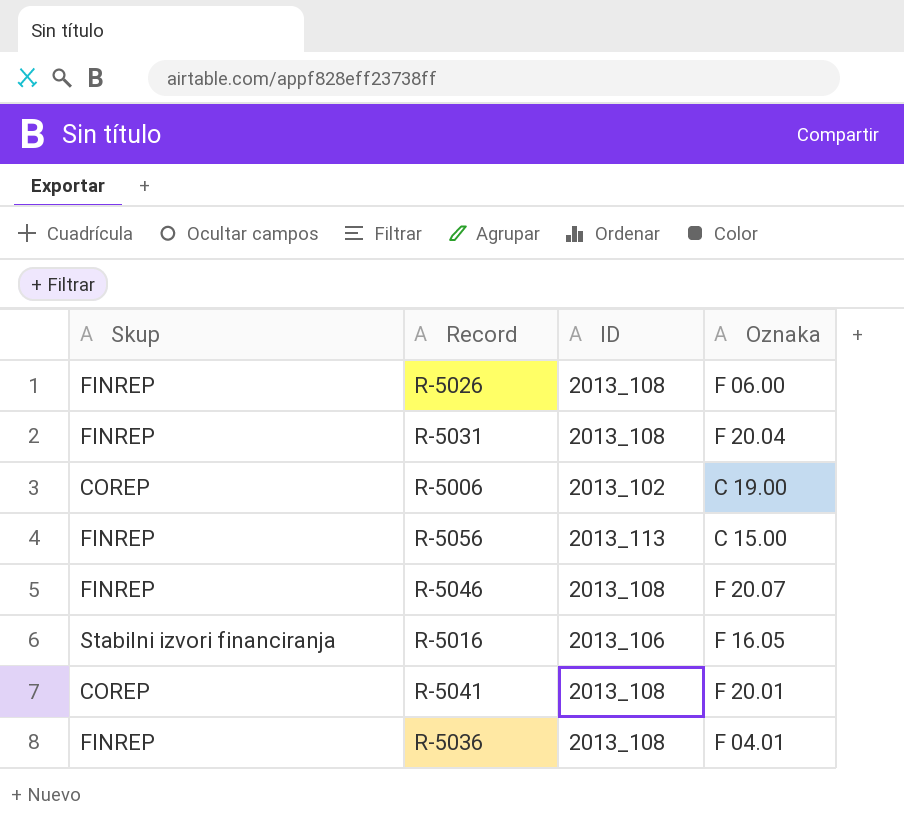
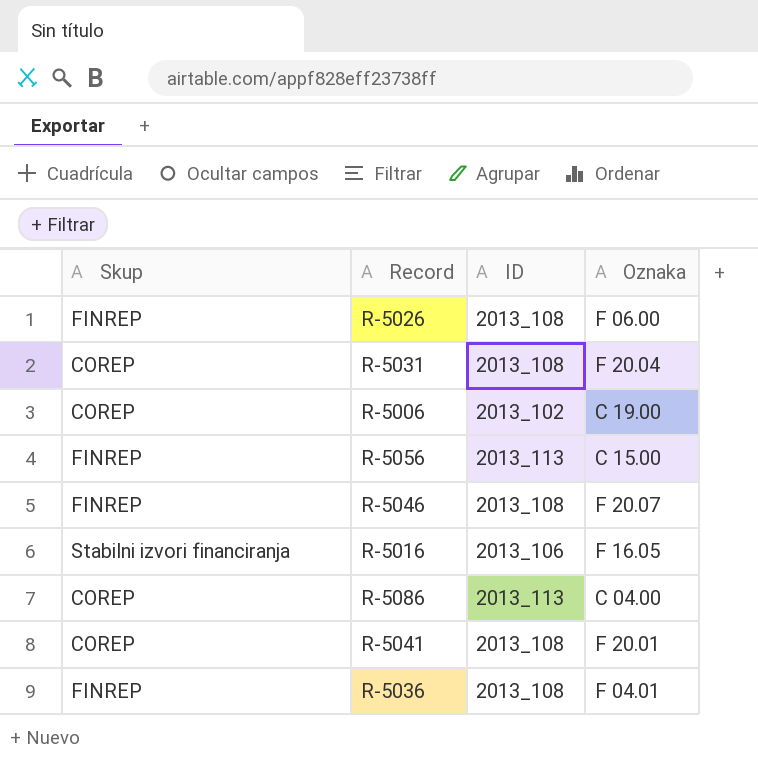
R-5031 | Skup: FINREP -> COREP
row R-5086: none -> COREP | 2013_113 | C 04.00

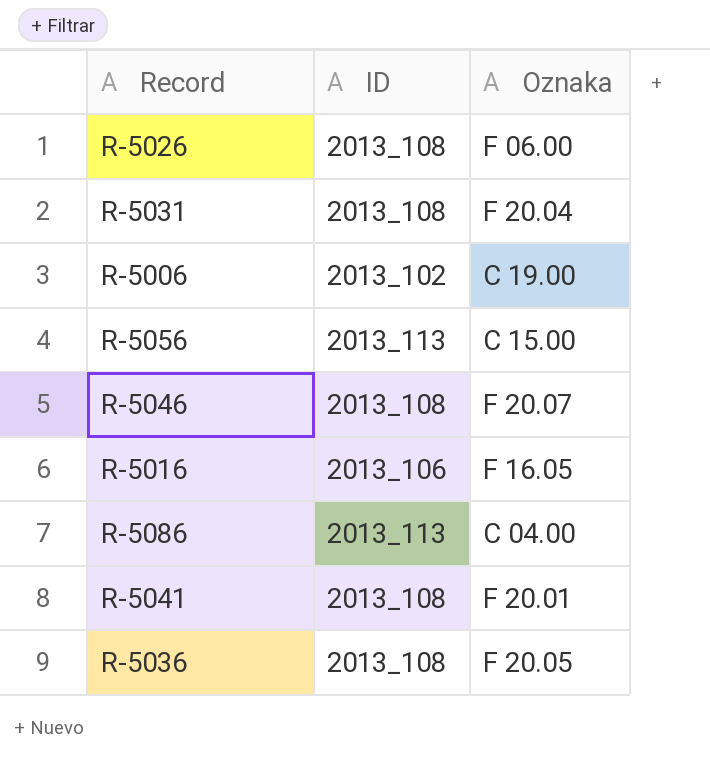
column Skup | position: 1 -> none
R-5036 | Oznaka: F 04.01 -> F 20.05

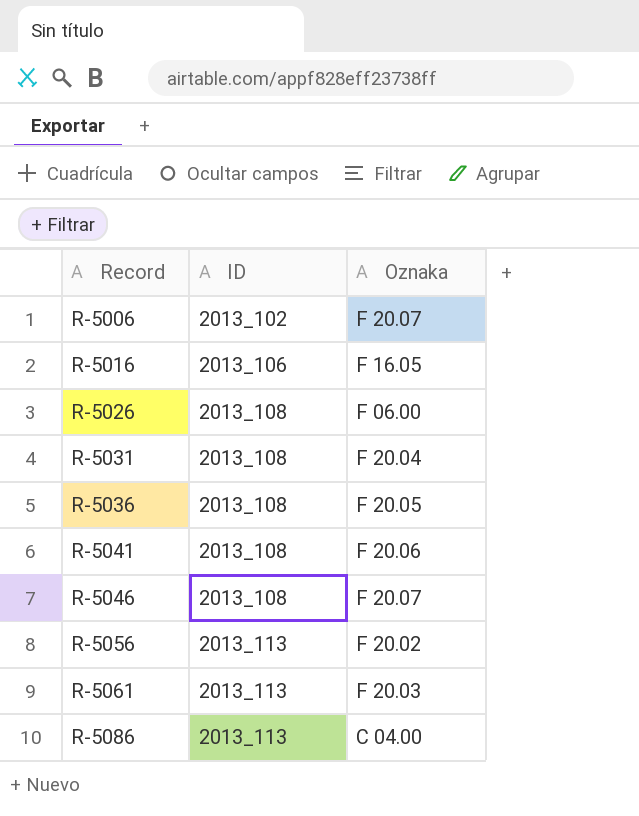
row order: none -> Record ascending
R-5006 | Oznaka: C 19.00 -> F 20.07
R-5041 | Oznaka: F 20.01 -> F 20.06
R-5056 | Oznaka: C 15.00 -> F 20.02
row R-5061: none -> 2013_113 | F 20.03

